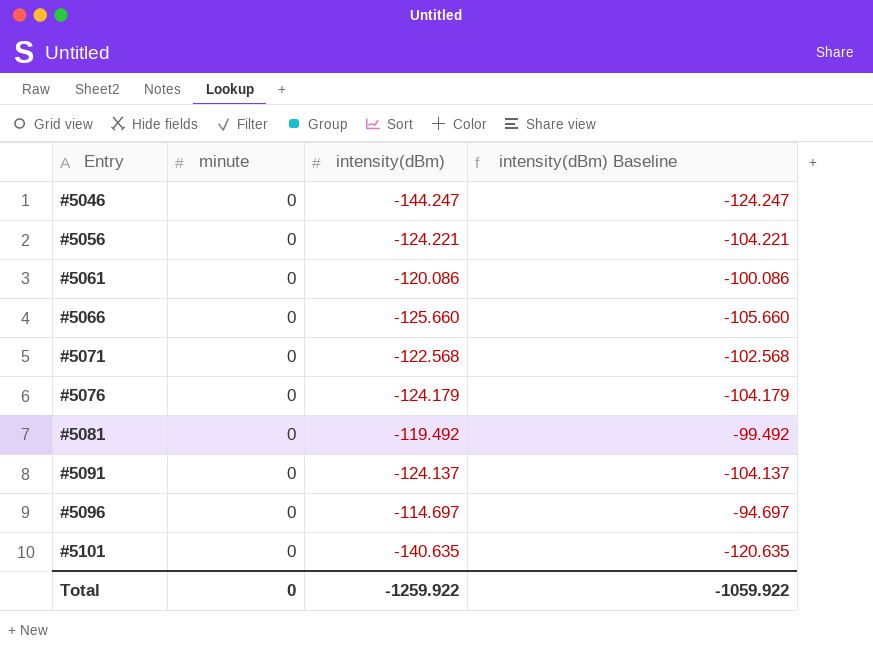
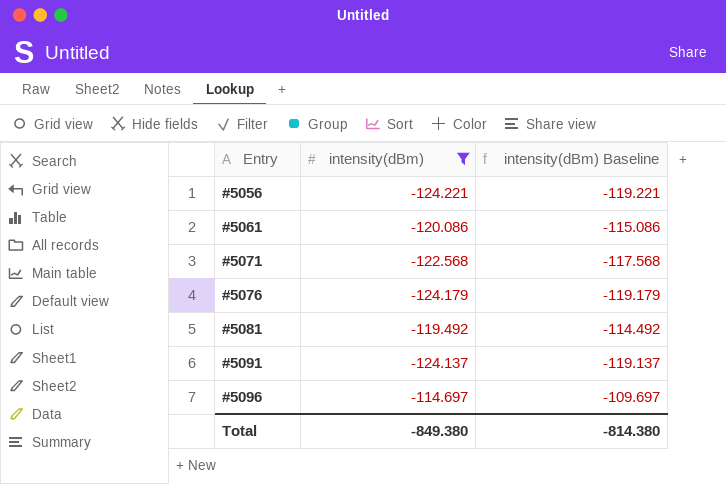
filter: none -> intensity(dBm) >= -124.221
column minute | position: 2 -> none
column intensity(dBm) Baseline | formula: [intensity(dBm)] + 20 -> [intensity(dBm)] + 5
Total | intensity(dBm): -1259.922 -> -849.380
Total | intensity(dBm) Baseline: -1059.922 -> -814.380

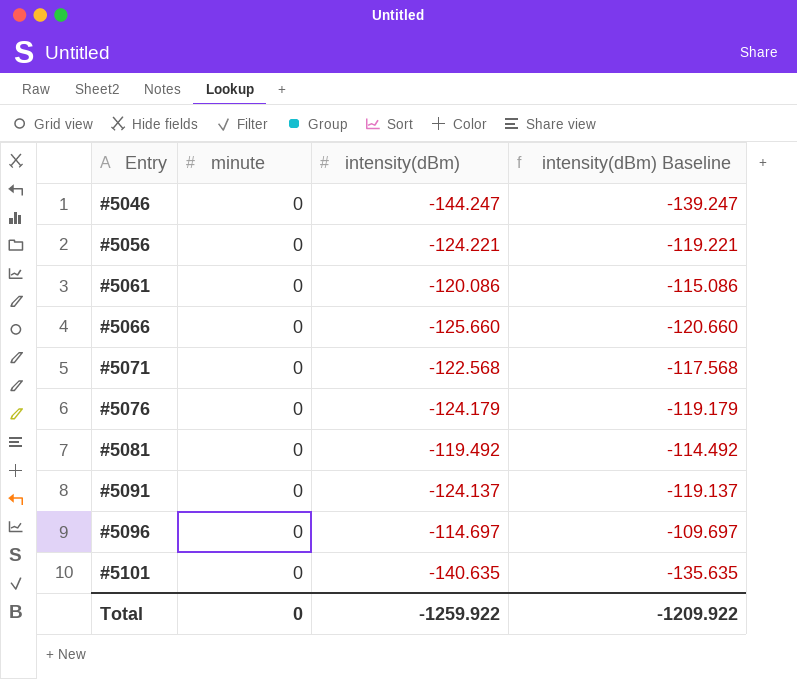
filter: intensity(dBm) >= -124.221 -> none
column minute | position: none -> 2
Total | intensity(dBm): -849.380 -> -1259.922
Total | intensity(dBm) Baseline: -814.380 -> -1209.922

